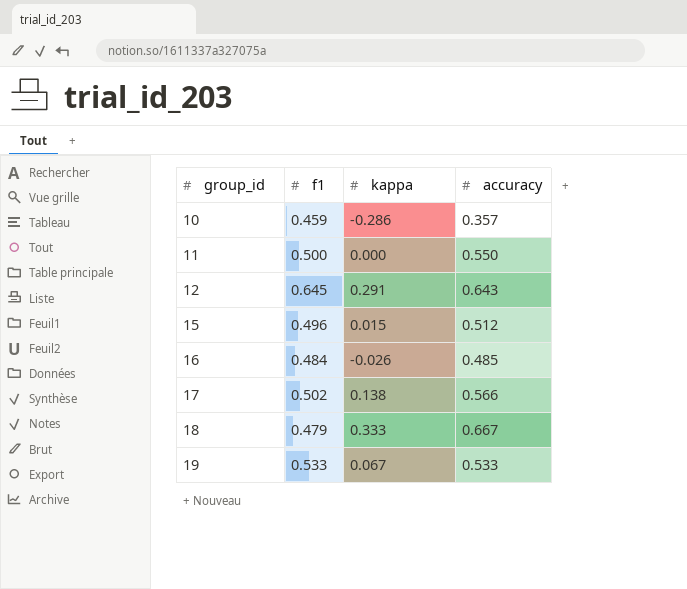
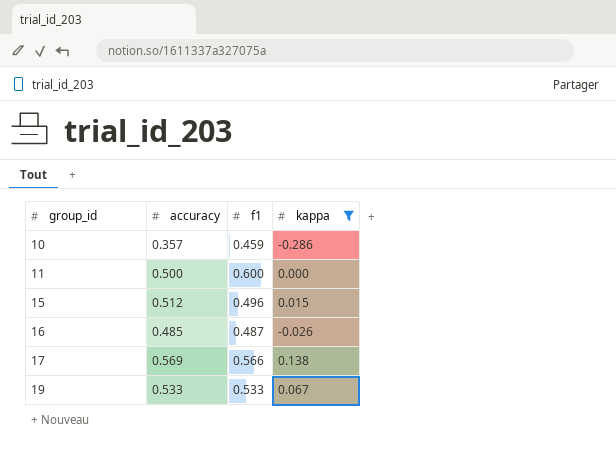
filter: none -> kappa <= 0.138
column accuracy | position: 4 -> 2
11 | accuracy: 0.550 -> 0.500
11 | f1: 0.500 -> 0.600
16 | f1: 0.484 -> 0.487
17 | accuracy: 0.566 -> 0.569
17 | f1: 0.502 -> 0.566

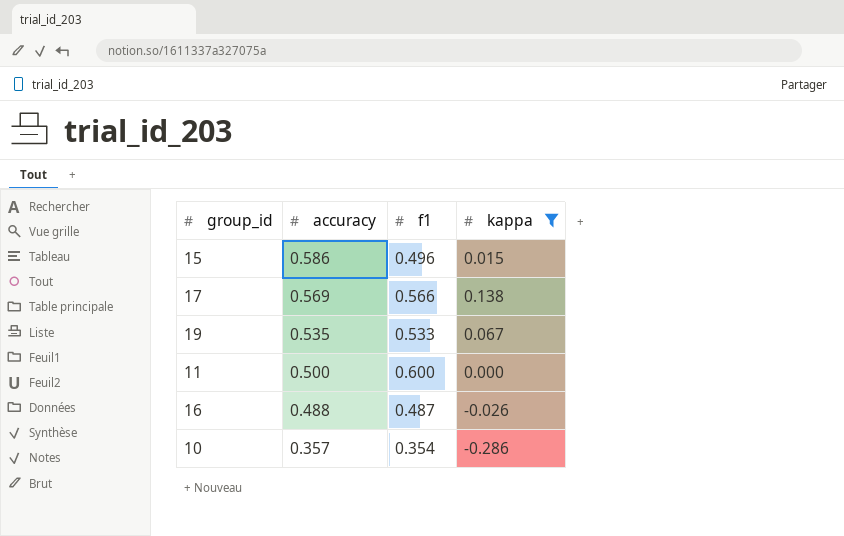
row order: group_id ascending -> accuracy descending
15 | accuracy: 0.512 -> 0.586
19 | accuracy: 0.533 -> 0.535
16 | accuracy: 0.485 -> 0.488
10 | f1: 0.459 -> 0.354

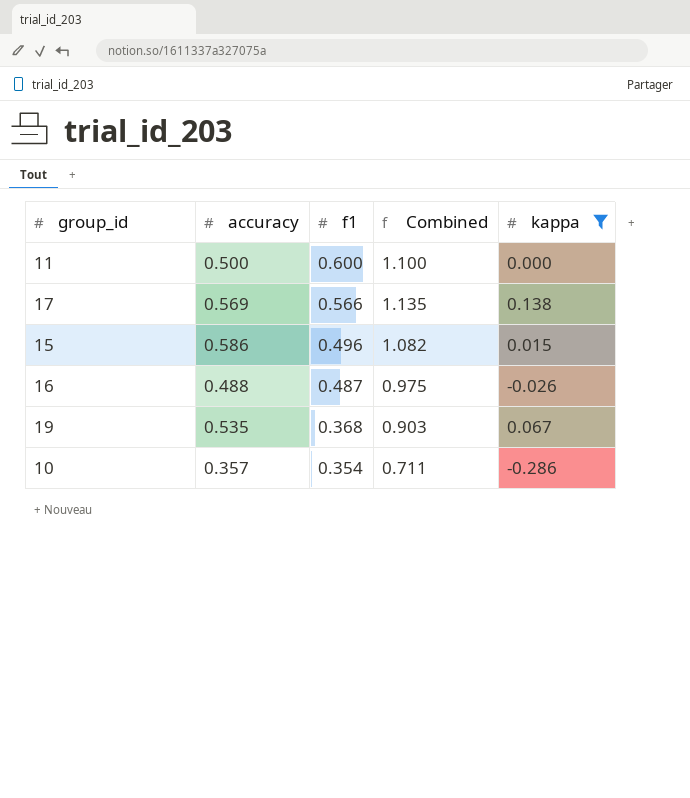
row order: accuracy descending -> f1 descending
column Combined | formula: none -> [accuracy] + [f1]
19 | f1: 0.533 -> 0.368

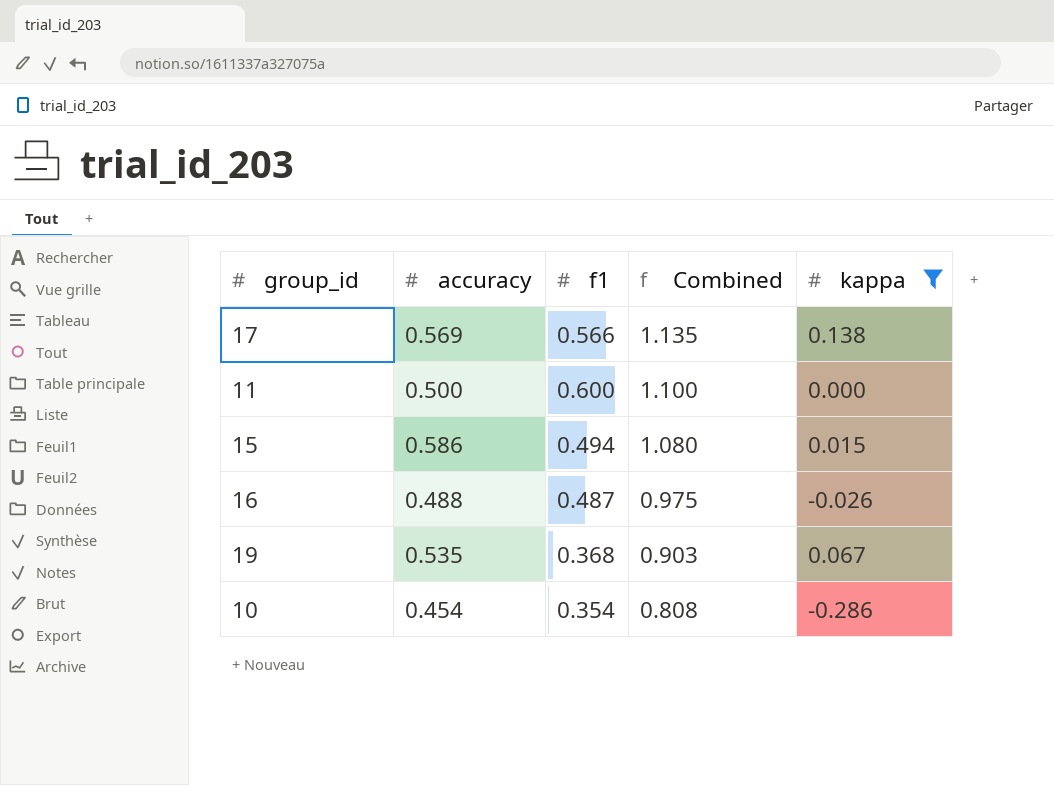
row order: f1 descending -> Combined descending
15 | f1: 0.496 -> 0.494
15 | Combined: 1.082 -> 1.080
10 | accuracy: 0.357 -> 0.454
10 | Combined: 0.711 -> 0.808

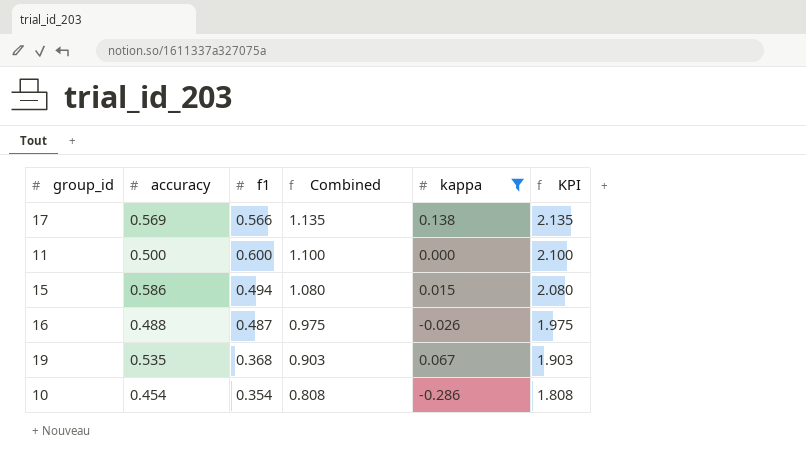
column KPI | formula: none -> [Combined] + 1

